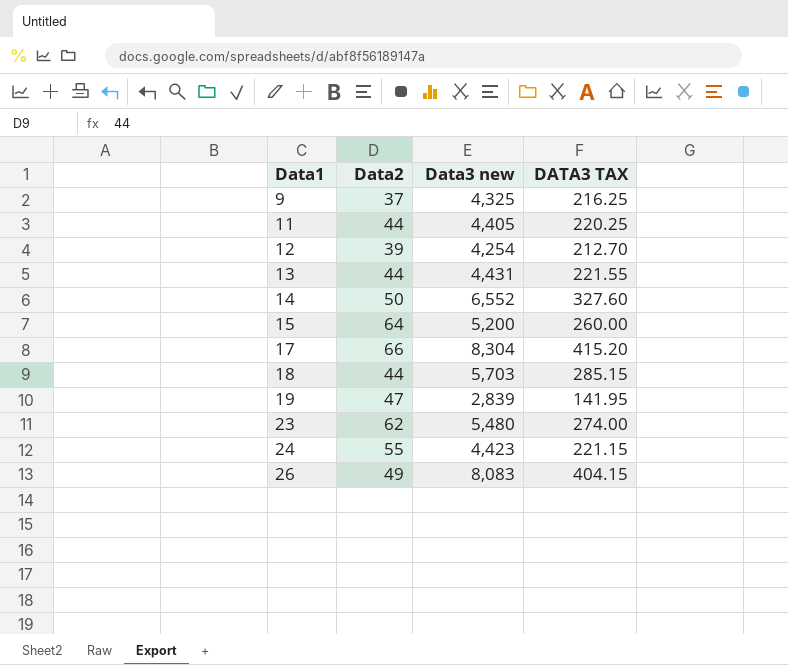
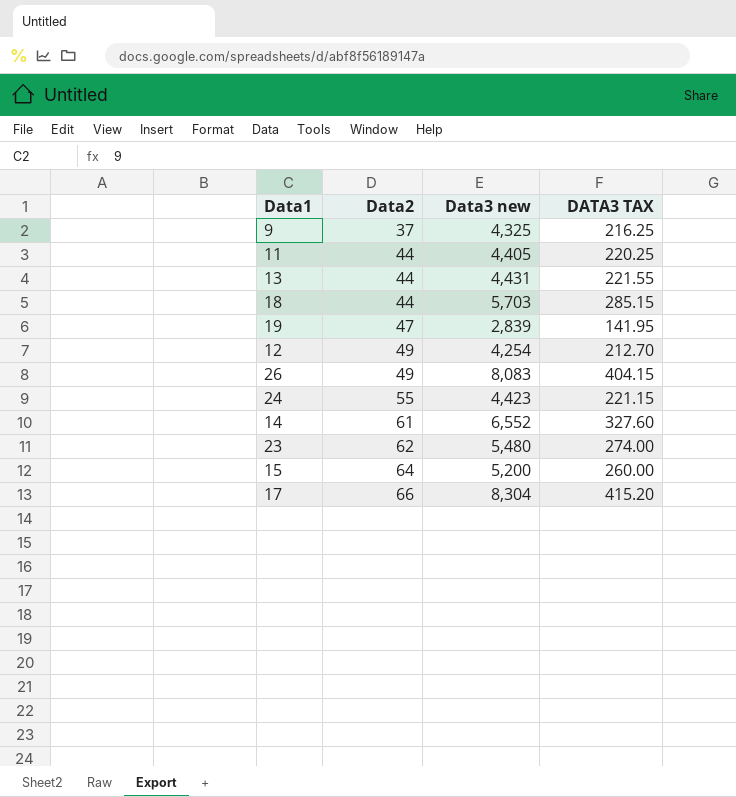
row order: Data1 ascending -> Data2 ascending
12 | Data2: 39 -> 49
14 | Data2: 50 -> 61

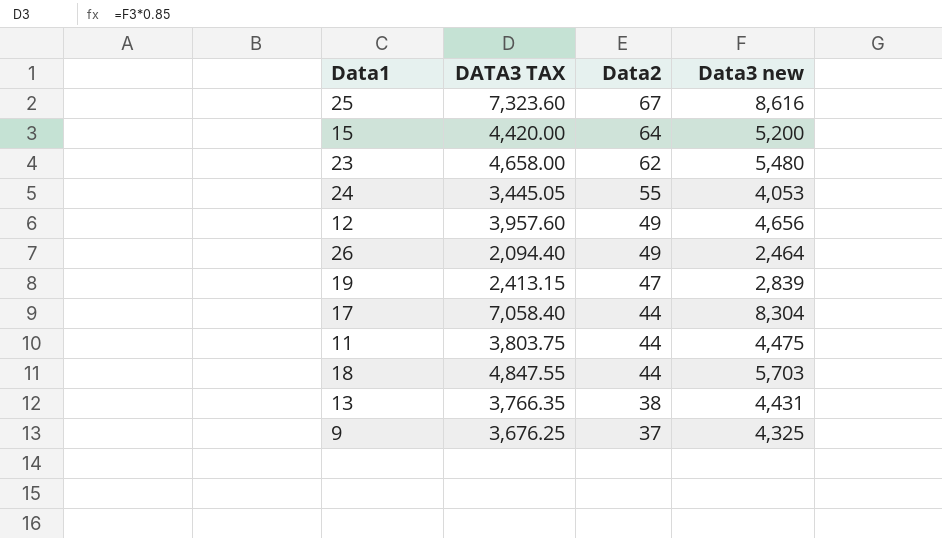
row order: Data2 ascending -> Data2 descending
column DATA3 TAX | formula: [Data3 new] * 0.05 -> [Data3 new] * 0.85
column DATA3 TAX | position: 4 -> 2
row 14: 61 | 6,552 | 327.60 -> none
row 25: none -> 7,323.60 | 67 | 8,616
24 | Data3 new: 4,423 -> 4,053
12 | Data3 new: 4,254 -> 4,656
26 | Data3 new: 8,083 -> 2,464
17 | Data2: 66 -> 44
11 | Data3 new: 4,405 -> 4,475
13 | Data2: 44 -> 38

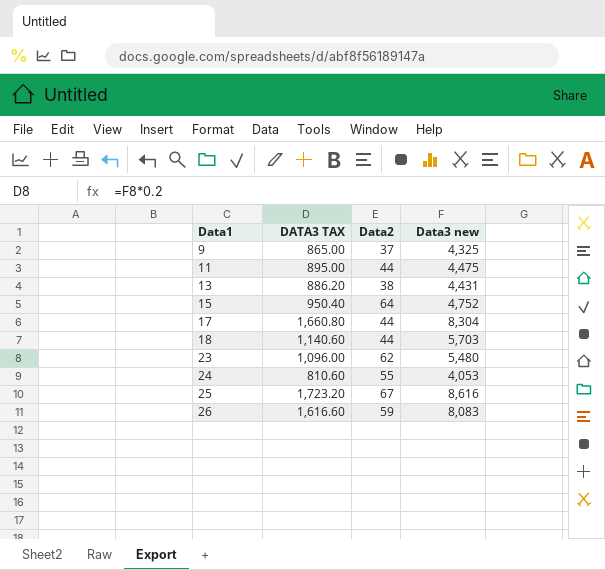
row order: Data2 descending -> Data1 ascending
column DATA3 TAX | formula: [Data3 new] * 0.85 -> [Data3 new] * 0.2
row 12: 3,957.60 | 49 | 4,656 -> none
row 19: 2,413.15 | 47 | 2,839 -> none
15 | Data3 new: 5,200 -> 4,752
26 | Data2: 49 -> 59
26 | Data3 new: 2,464 -> 8,083

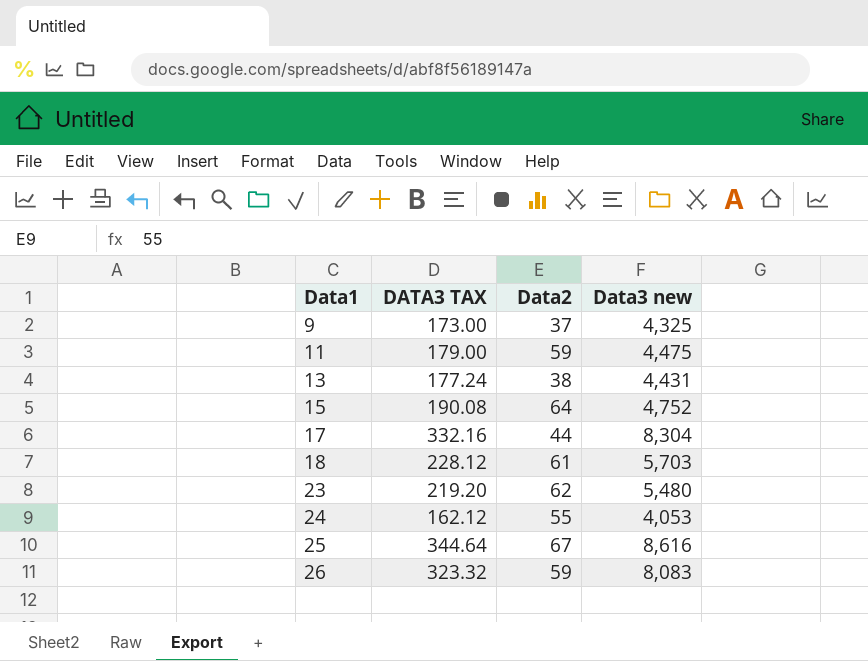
column DATA3 TAX | formula: [Data3 new] * 0.2 -> [Data3 new] * 0.04
11 | Data2: 44 -> 59
18 | Data2: 44 -> 61

